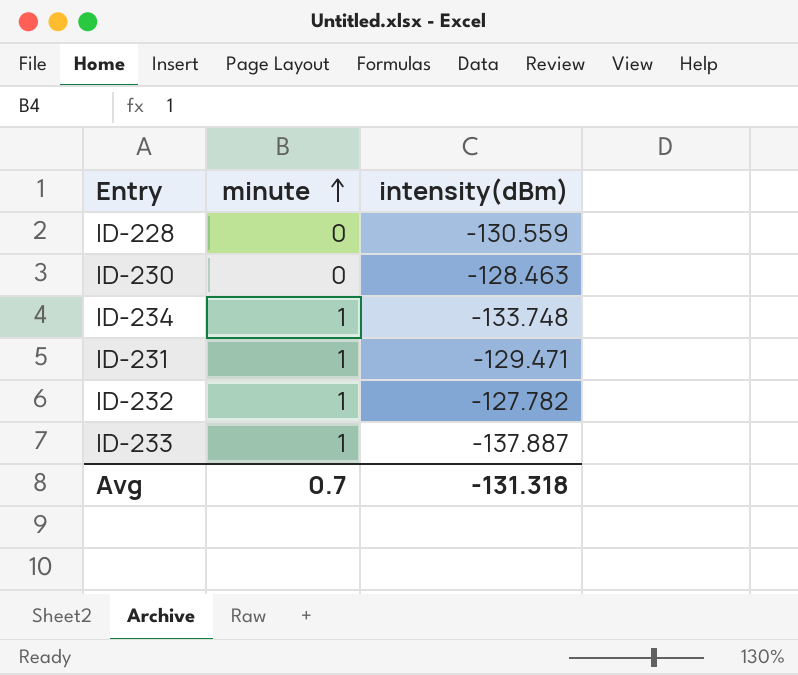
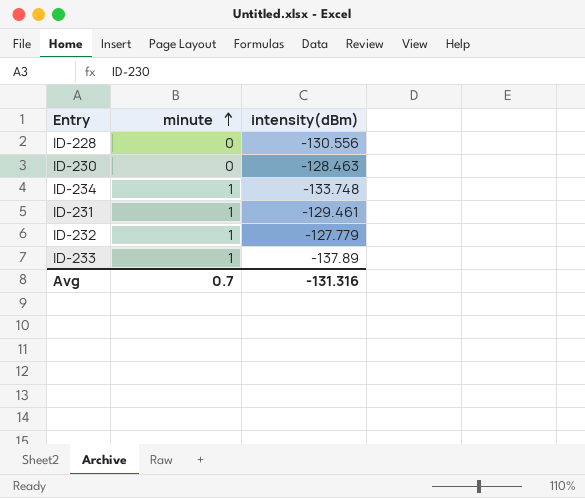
ID-228 | intensity(dBm): -130.559 -> -130.556
ID-231 | intensity(dBm): -129.471 -> -129.461
ID-232 | intensity(dBm): -127.782 -> -127.779
ID-233 | intensity(dBm): -137.887 -> -137.89
Avg | intensity(dBm): -131.318 -> -131.316

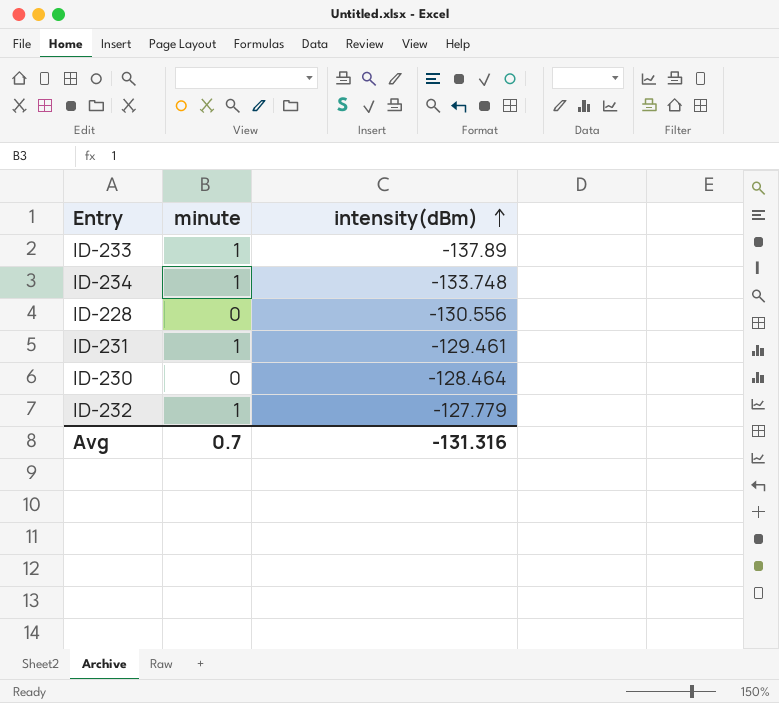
row order: minute ascending -> intensity(dBm) ascending
ID-230 | intensity(dBm): -128.463 -> -128.464

